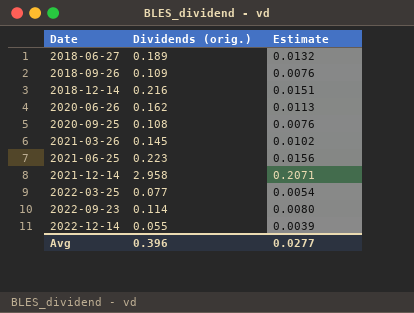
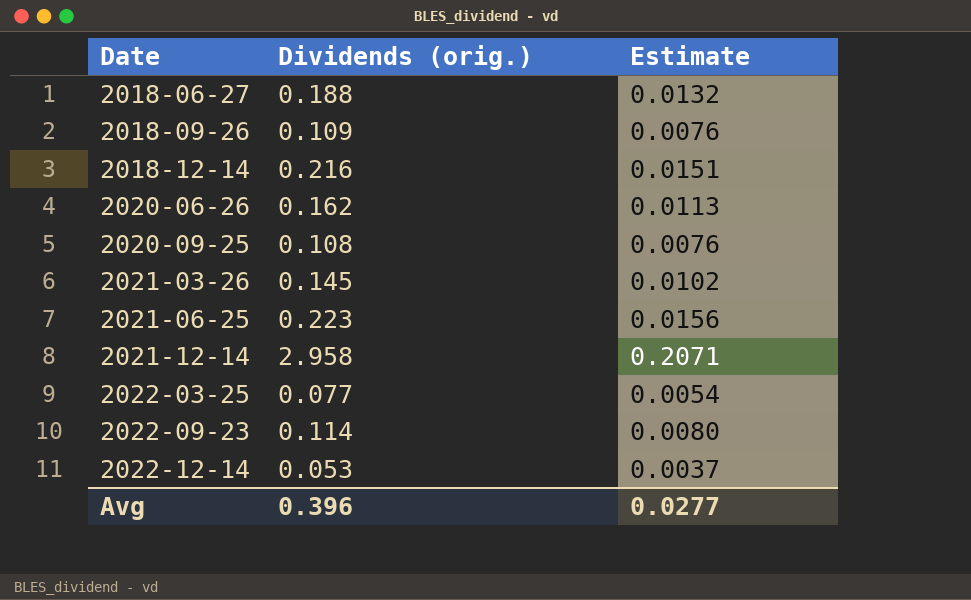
2018-06-27 | Dividends (orig.): 0.189 -> 0.188
2022-12-14 | Dividends (orig.): 0.055 -> 0.053
2022-12-14 | Estimate: 0.0039 -> 0.0037

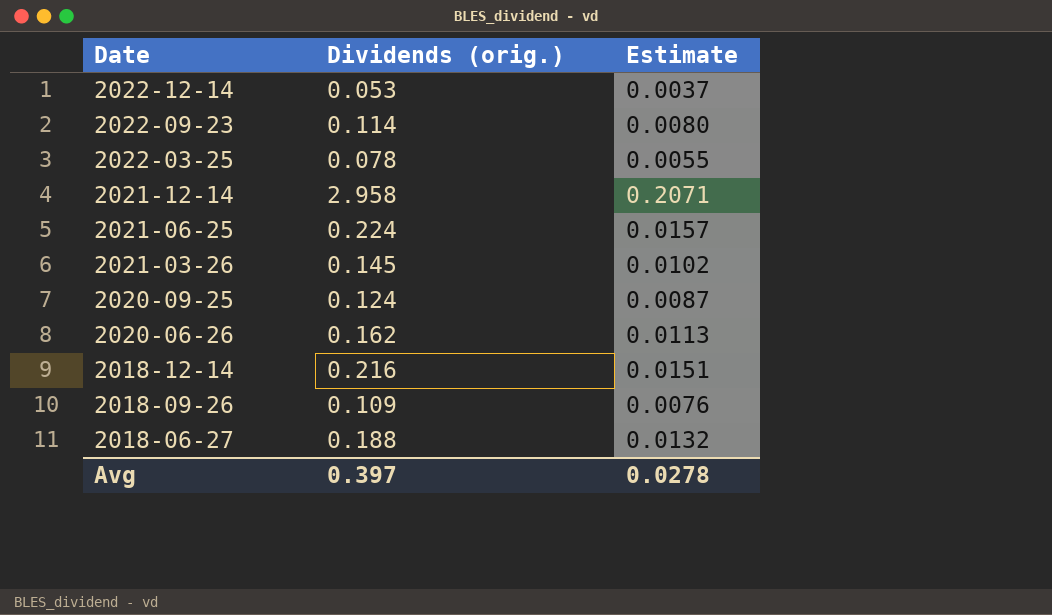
row order: Date ascending -> Date descending
2022-03-25 | Dividends (orig.): 0.077 -> 0.078
2022-03-25 | Estimate: 0.0054 -> 0.0055
2021-06-25 | Dividends (orig.): 0.223 -> 0.224
2021-06-25 | Estimate: 0.0156 -> 0.0157
2020-09-25 | Dividends (orig.): 0.108 -> 0.124
2020-09-25 | Estimate: 0.0076 -> 0.0087
Avg | Dividends (orig.): 0.396 -> 0.397
Avg | Estimate: 0.0277 -> 0.0278

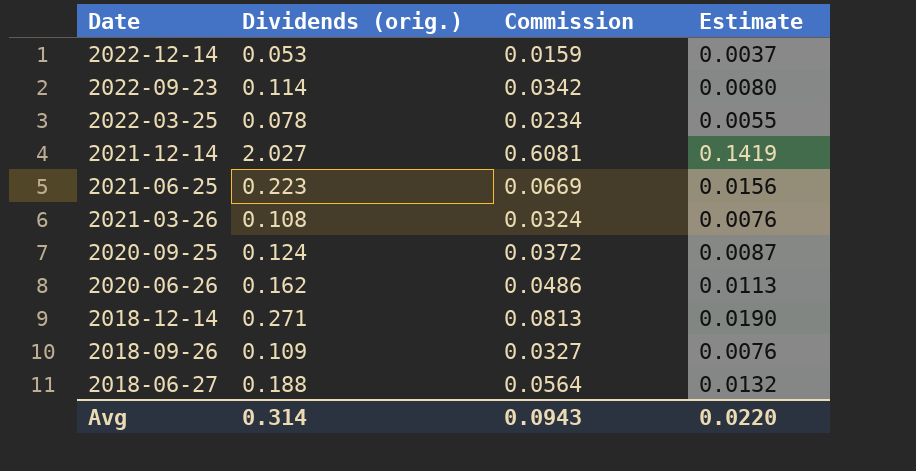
column Commission | formula: none -> [Dividends (orig.)] * 0.3
2021-12-14 | Dividends (orig.): 2.958 -> 2.027
2021-12-14 | Estimate: 0.2071 -> 0.1419
2021-06-25 | Dividends (orig.): 0.224 -> 0.223
2021-06-25 | Estimate: 0.0157 -> 0.0156
2021-03-26 | Dividends (orig.): 0.145 -> 0.108
2021-03-26 | Estimate: 0.0102 -> 0.0076
2018-12-14 | Dividends (orig.): 0.216 -> 0.271
2018-12-14 | Estimate: 0.0151 -> 0.0190
Avg | Dividends (orig.): 0.397 -> 0.314
Avg | Estimate: 0.0278 -> 0.0220

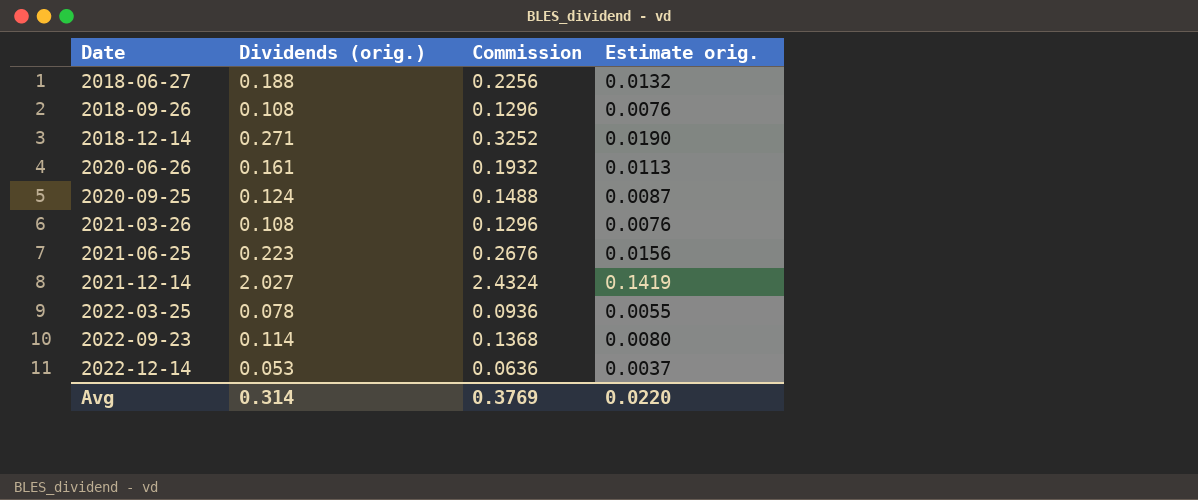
row order: Date descending -> Date ascending
column Commission | formula: [Dividends (orig.)] * 0.3 -> [Dividends (orig.)] * 1.2
column name: Estimate -> Estimate orig.
2018-09-26 | Dividends (orig.): 0.109 -> 0.108
2020-06-26 | Dividends (orig.): 0.162 -> 0.161
Avg | Commission: 0.0943 -> 0.3769

